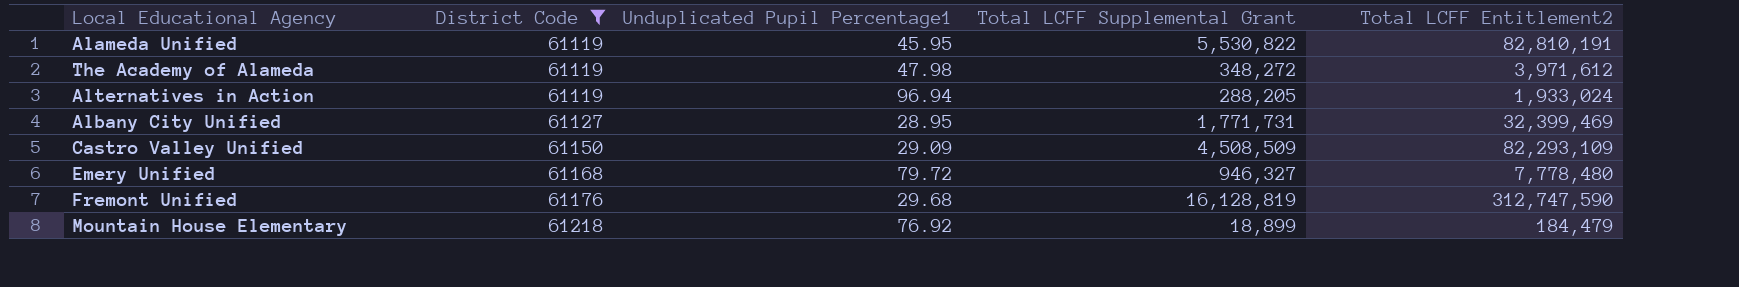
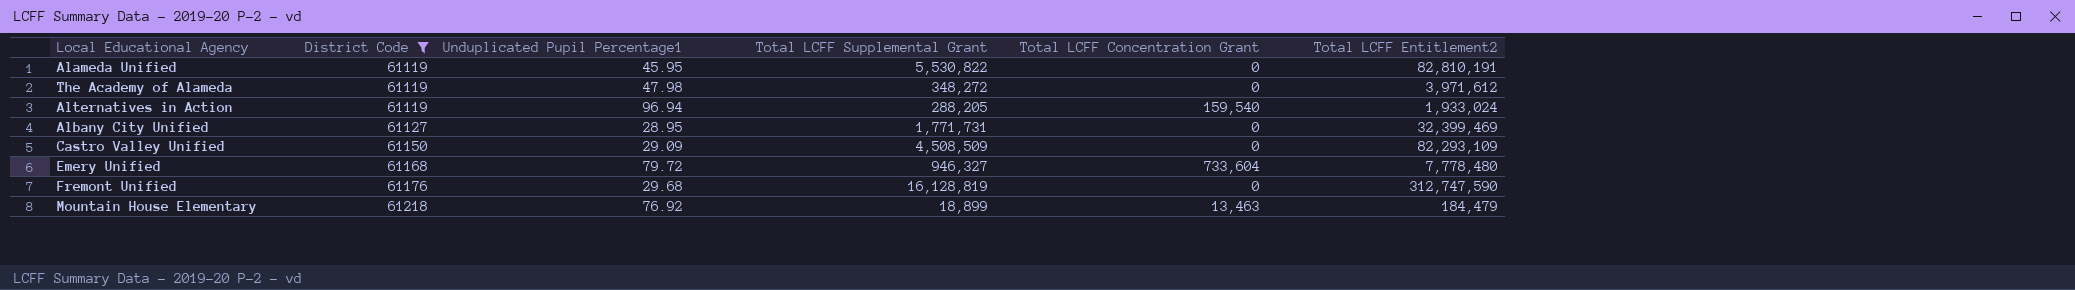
column Total LCFF Concentration Grant | position: none -> 5

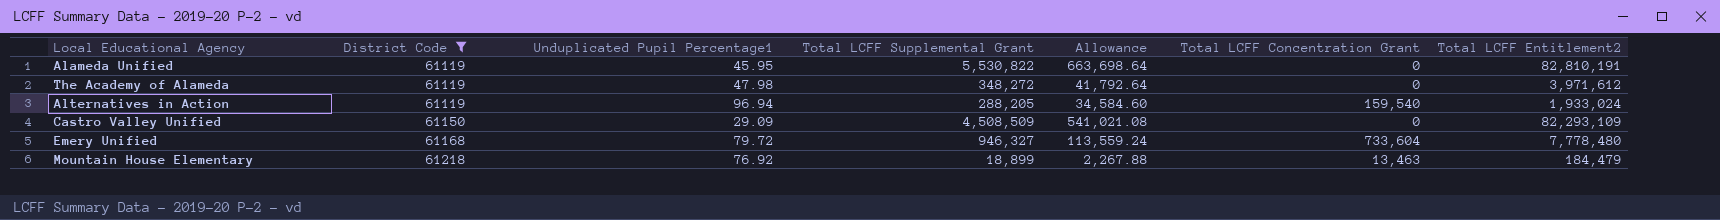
column Allowance | formula: none -> [Total LCFF Supplemental Grant] * 0.12
row Albany City Unified: 61127 | 28.95 | 1,771,731 | 0 | 32,399,469 -> none
row Fremont Unified: 61176 | 29.68 | 16,128,819 | 0 | 312,747,590 -> none

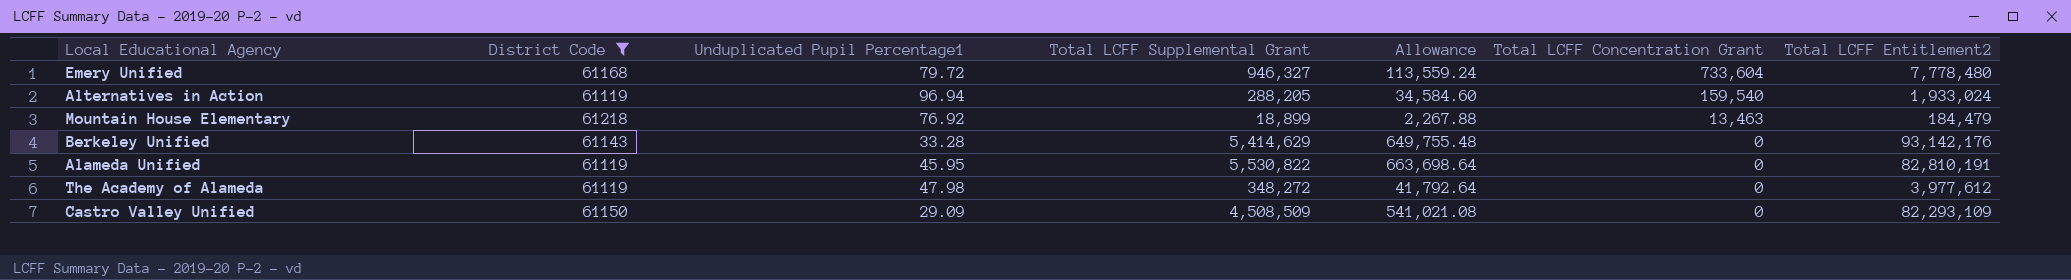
row order: District Code ascending -> Total LCFF Concentration Grant descending
row Berkeley Unified: none -> 61143 | 33.28 | 5,414,629 | 649,755.48 | 0 | 93,142,176
The Academy of Alameda | Total LCFF Entitlement2: 3,971,612 -> 3,977,612

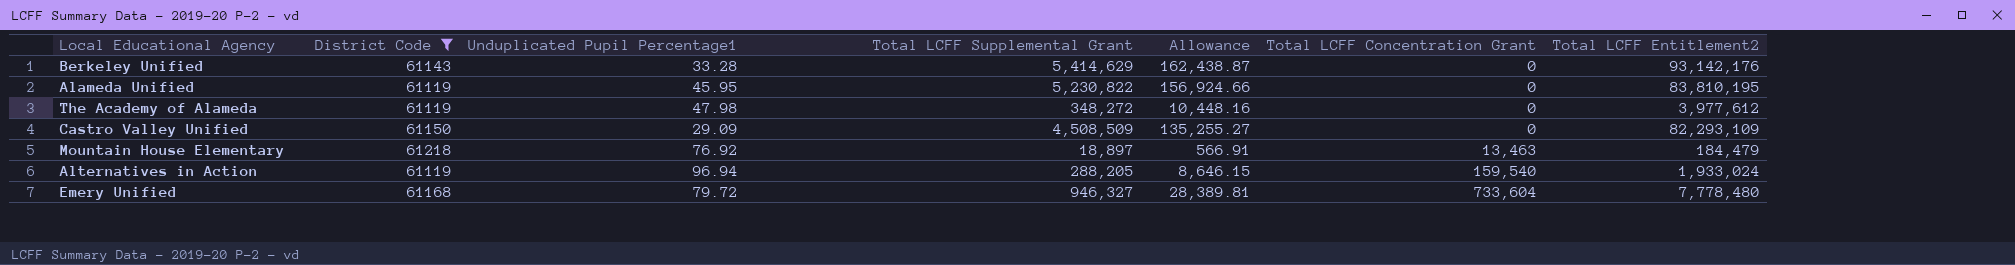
row order: Total LCFF Concentration Grant descending -> Total LCFF Concentration Grant ascending
column Allowance | formula: [Total LCFF Supplemental Grant] * 0.12 -> [Total LCFF Supplemental Grant] * 0.03
Alameda Unified | Total LCFF Supplemental Grant: 5,530,822 -> 5,230,822
Alameda Unified | Total LCFF Entitlement2: 82,810,191 -> 83,810,195
Mountain House Elementary | Total LCFF Supplemental Grant: 18,899 -> 18,897

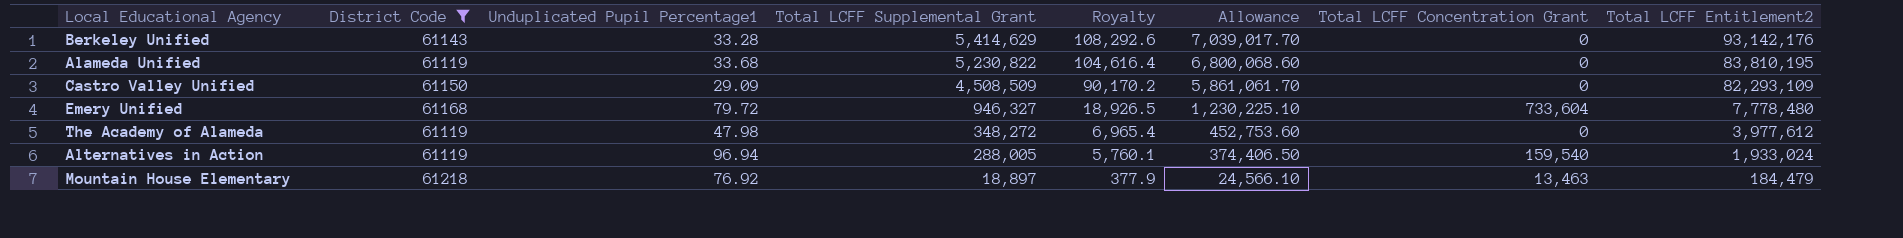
row order: Total LCFF Concentration Grant ascending -> Total LCFF Supplemental Grant descending
column Royalty | formula: none -> [Total LCFF Supplemental Grant] * 0.02
column Allowance | formula: [Total LCFF Supplemental Grant] * 0.03 -> [Total LCFF Supplemental Grant] * 1.3
Alameda Unified | Unduplicated Pupil Percentage1: 45.95 -> 33.68
Alternatives in Action | Total LCFF Supplemental Grant: 288,205 -> 288,005

